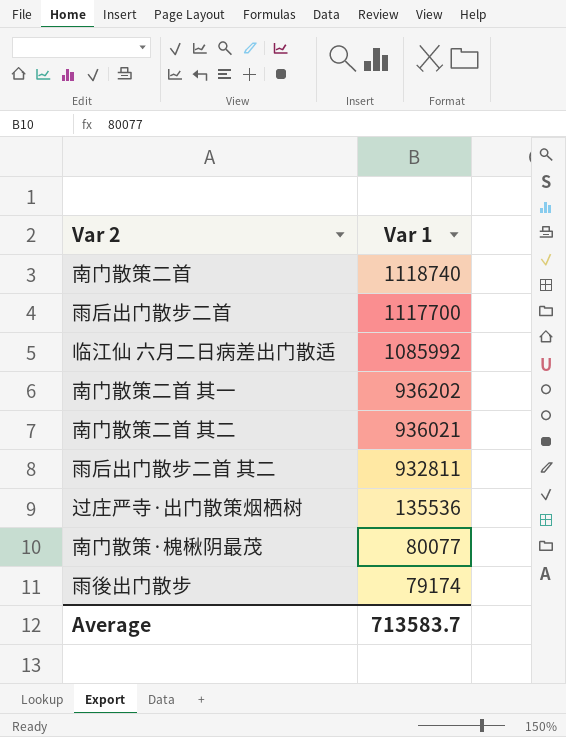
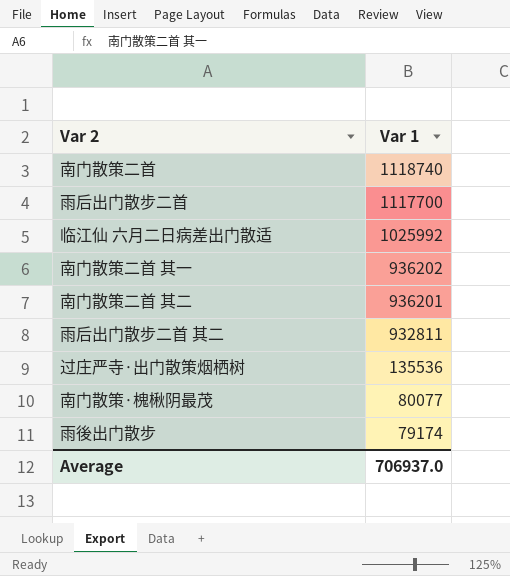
临江仙 六月二日病差出门散适 | Var 1: 1085992 -> 1025992
南门散策二首 其二 | Var 1: 936021 -> 936201
Average | Var 1: 713583.7 -> 706937.0

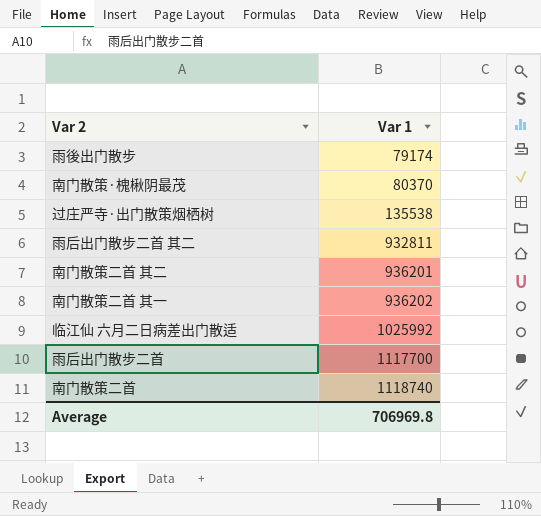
row order: Var 1 descending -> Var 1 ascending
南门散策·槐楸阴最茂 | Var 1: 80077 -> 80370
过庄严寺·出门散策烟栖树 | Var 1: 135536 -> 135538
Average | Var 1: 706937.0 -> 706969.8

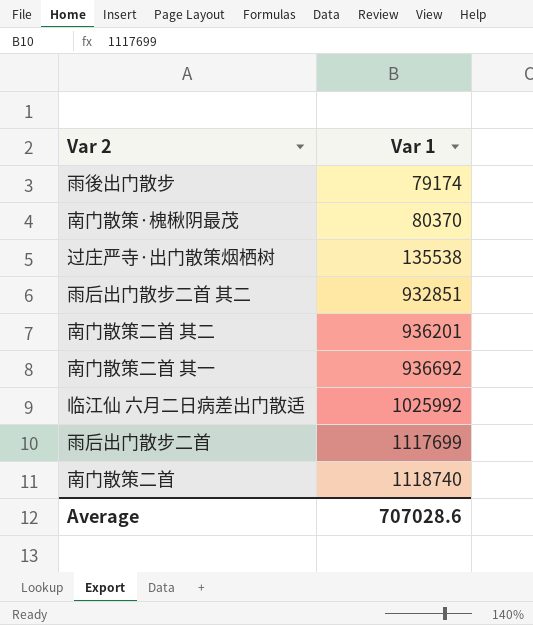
雨后出门散步二首 其二 | Var 1: 932811 -> 932851
南门散策二首 其一 | Var 1: 936202 -> 936692
雨后出门散步二首 | Var 1: 1117700 -> 1117699
Average | Var 1: 706969.8 -> 707028.6

